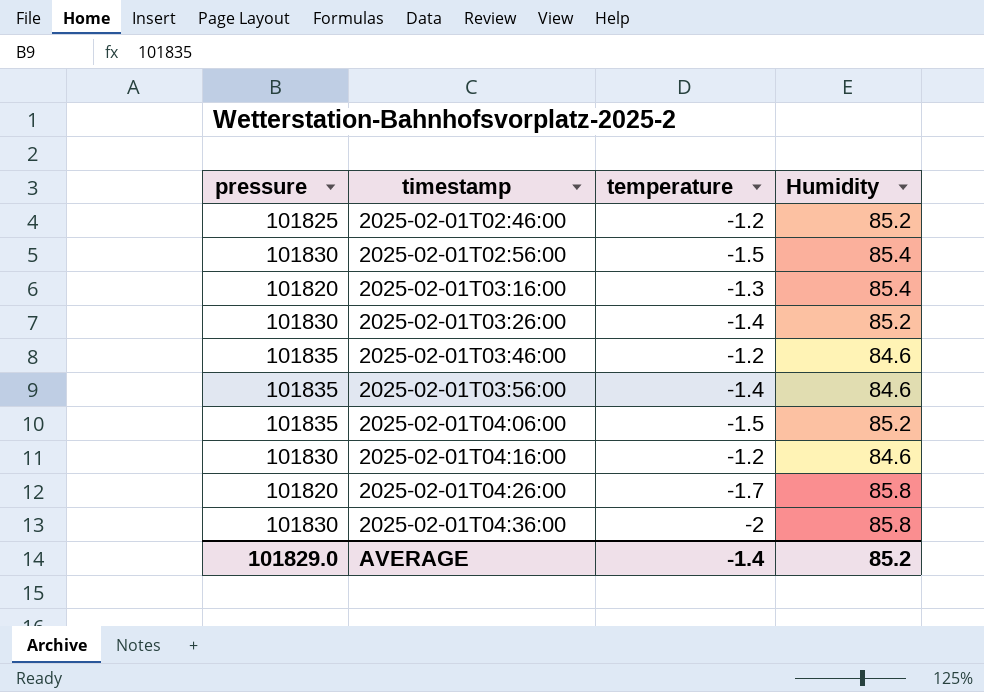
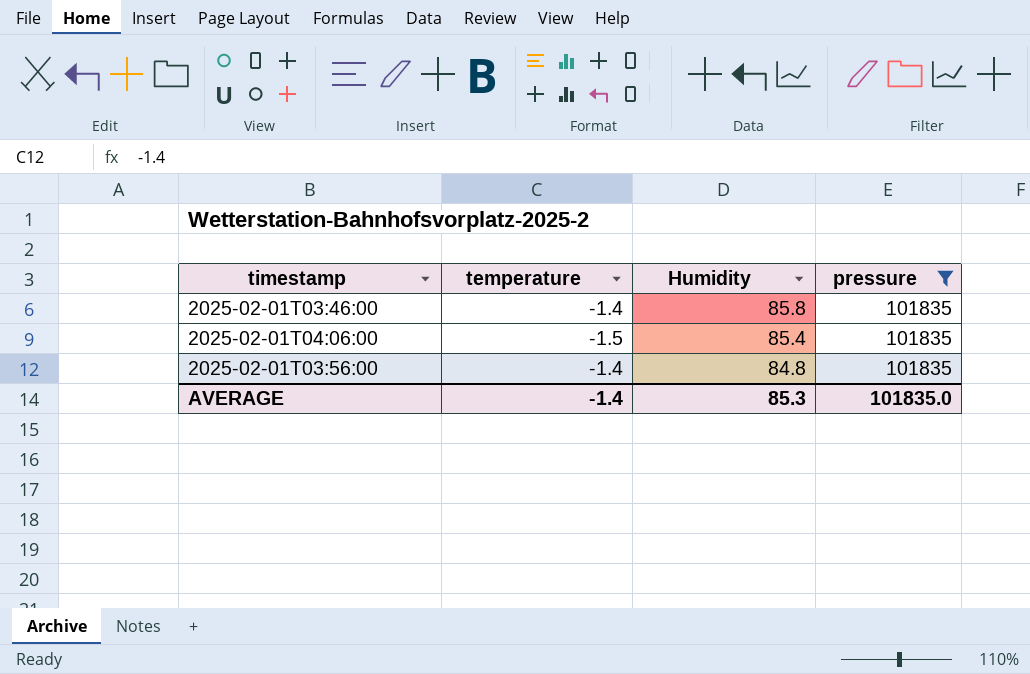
filter: none -> pressure = 101835
row order: timestamp ascending -> Humidity descending
column pressure | position: 1 -> 4
2025-02-01T03:46:00 | temperature: -1.2 -> -1.4
2025-02-01T03:46:00 | Humidity: 84.6 -> 85.8
2025-02-01T04:06:00 | Humidity: 85.2 -> 85.4
2025-02-01T03:56:00 | Humidity: 84.6 -> 84.8
AVERAGE | Humidity: 85.2 -> 85.3
AVERAGE | pressure: 101829.0 -> 101835.0

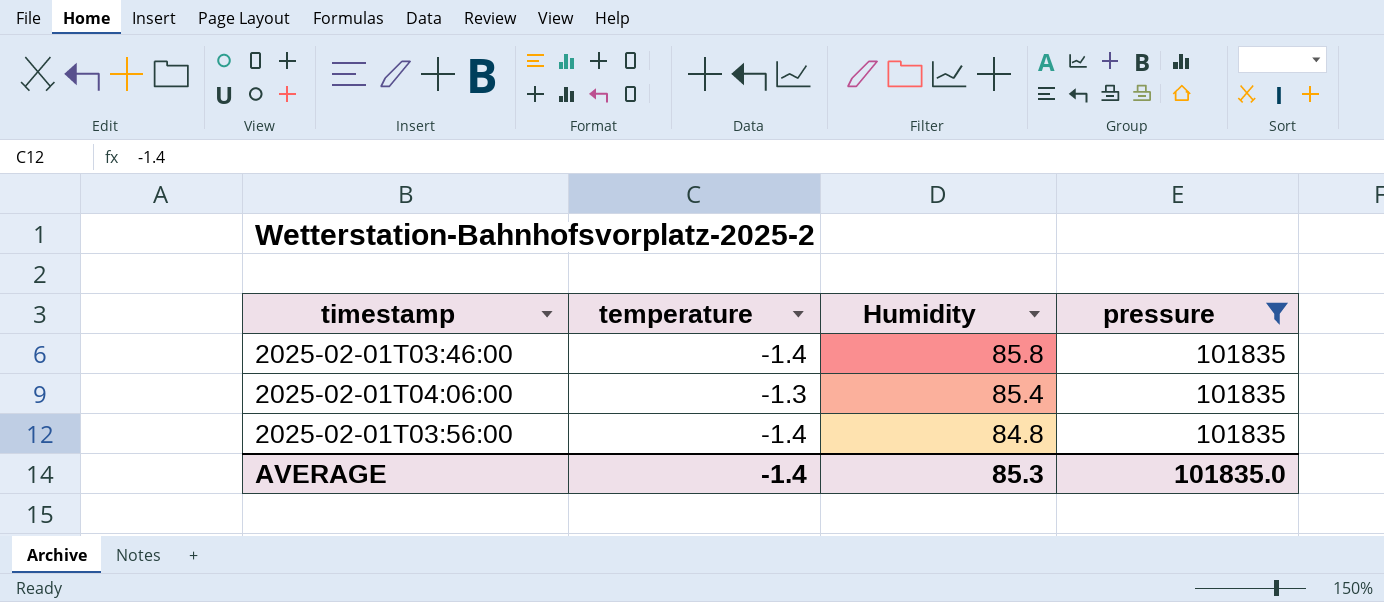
2025-02-01T04:06:00 | temperature: -1.5 -> -1.3

